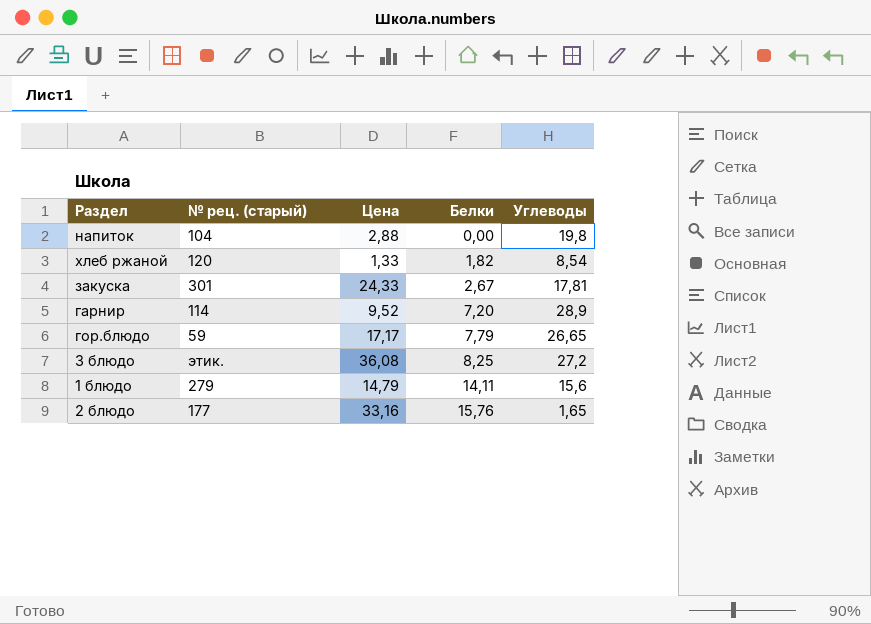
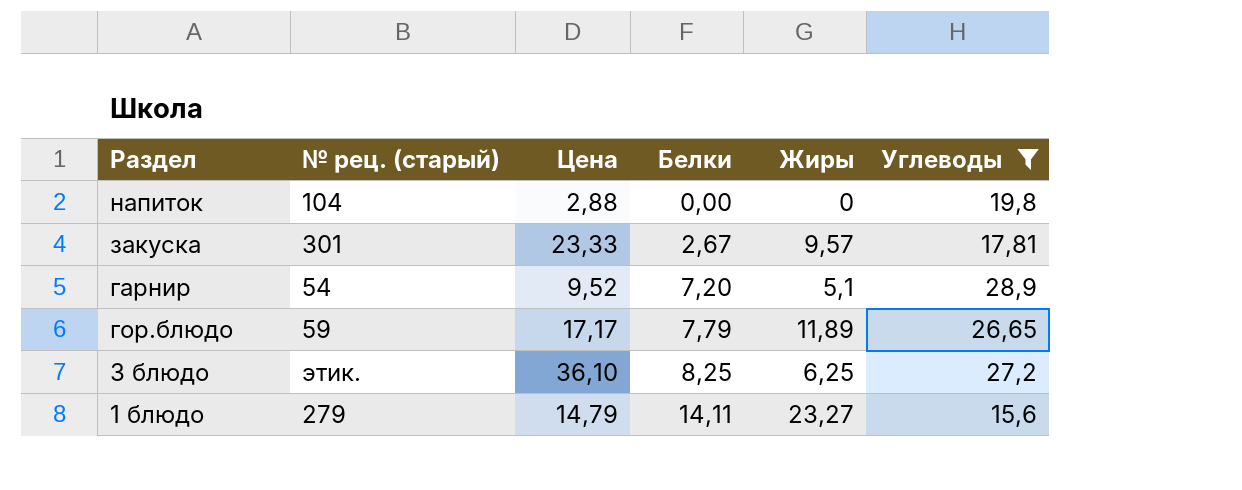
filter: none -> Углеводы >= 15,6
column Жиры | position: none -> 5
закуска | Цена: 24,33 -> 23,33
гарнир | № рец. (старый): 114 -> 54
3 блюдо | Цена: 36,08 -> 36,10

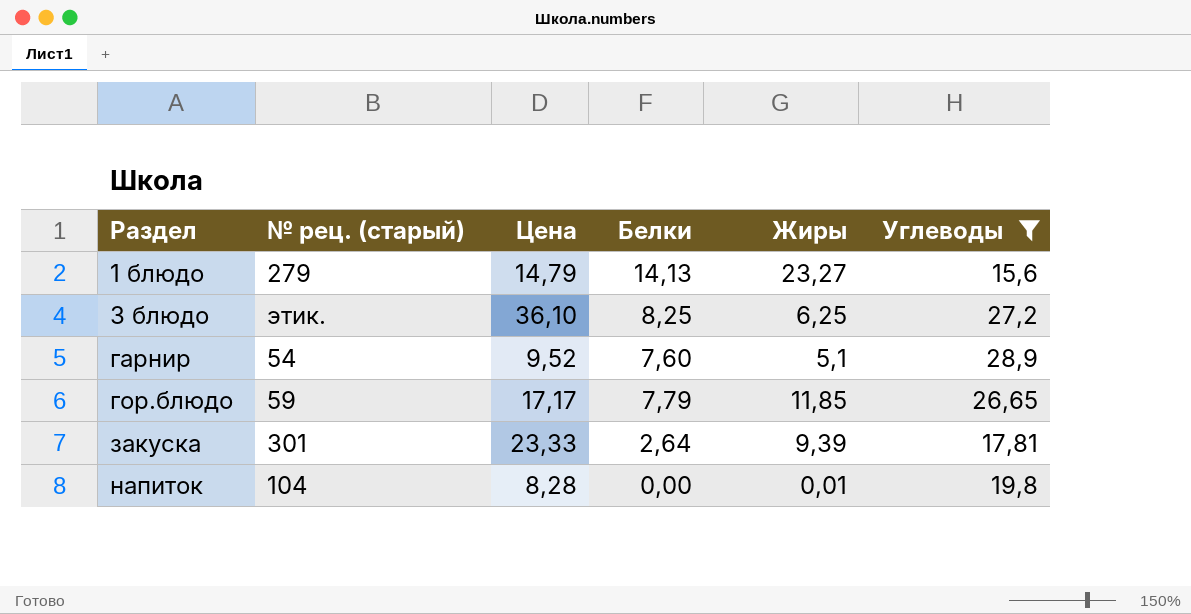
row order: Белки ascending -> Раздел ascending
1 блюдо | Белки: 14,11 -> 14,13
гарнир | Белки: 7,20 -> 7,60
гор.блюдо | Жиры: 11,89 -> 11,85
закуска | Белки: 2,67 -> 2,64
закуска | Жиры: 9,57 -> 9,39
напиток | Цена: 2,88 -> 8,28
напиток | Жиры: 0 -> 0,01

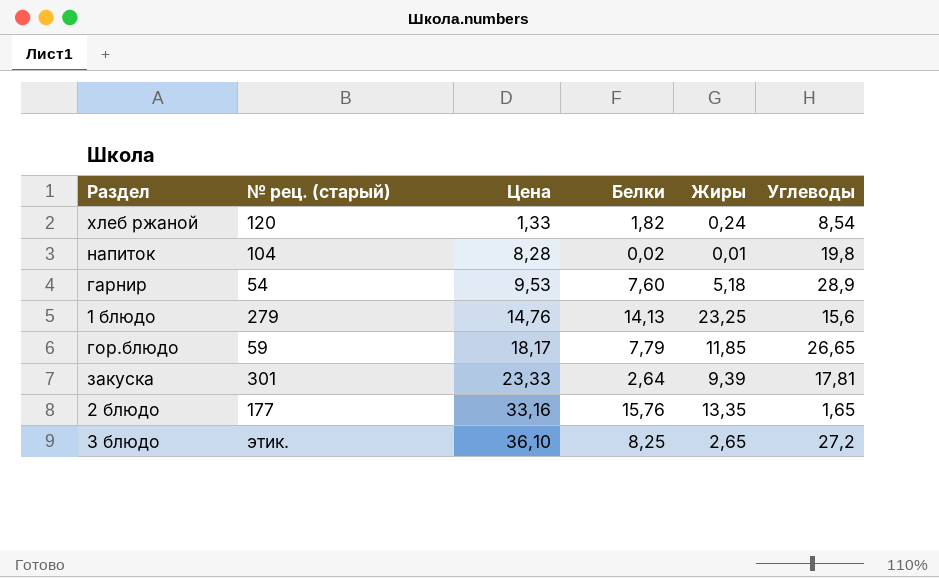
filter: Углеводы >= 15,6 -> none
row order: Раздел ascending -> Цена ascending
напиток | Белки: 0,00 -> 0,02
гарнир | Цена: 9,52 -> 9,53
гарнир | Жиры: 5,1 -> 5,18
1 блюдо | Цена: 14,79 -> 14,76
1 блюдо | Жиры: 23,27 -> 23,25
гор.блюдо | Цена: 17,17 -> 18,17
3 блюдо | Жиры: 6,25 -> 2,65

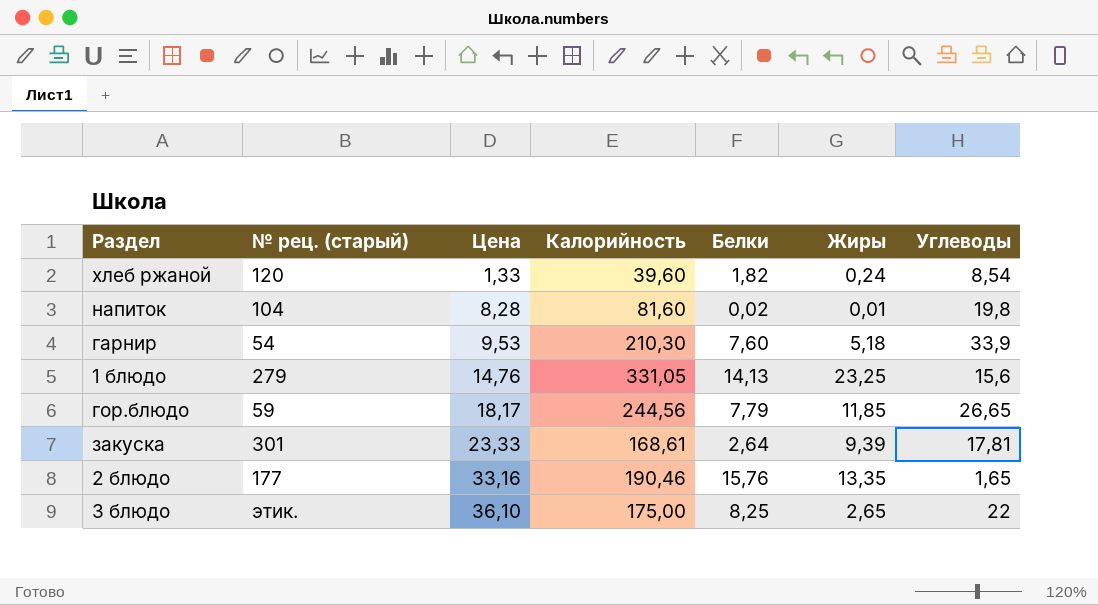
column Калорийность | position: none -> 4
гарнир | Углеводы: 28,9 -> 33,9
3 блюдо | Углеводы: 27,2 -> 22

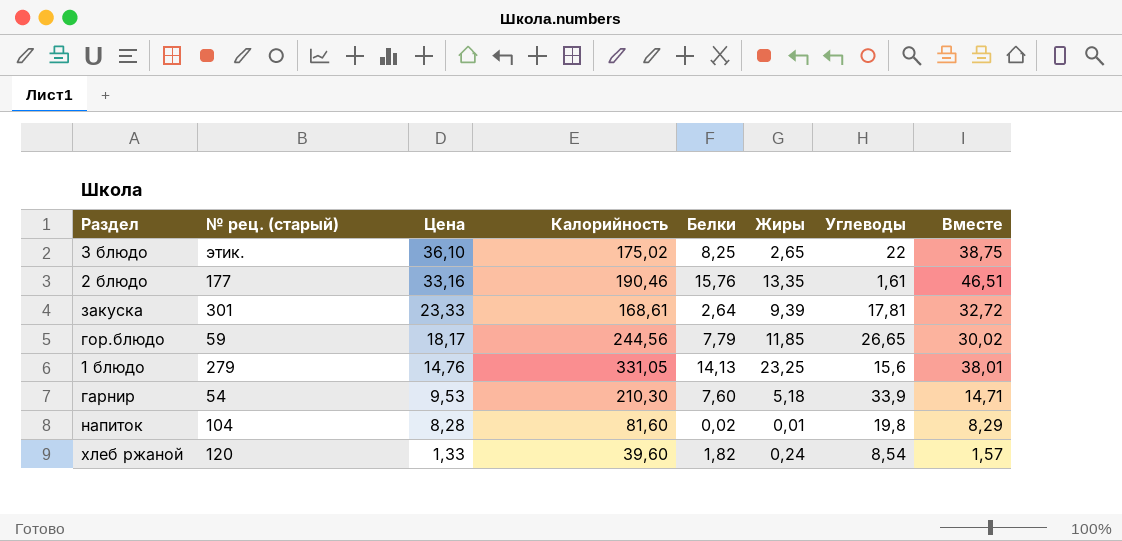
row order: Цена ascending -> Цена descending
column Вместе | formula: none -> [Цена] + [Жиры]
3 блюдо | Калорийность: 175,00 -> 175,02
2 блюдо | Углеводы: 1,65 -> 1,61

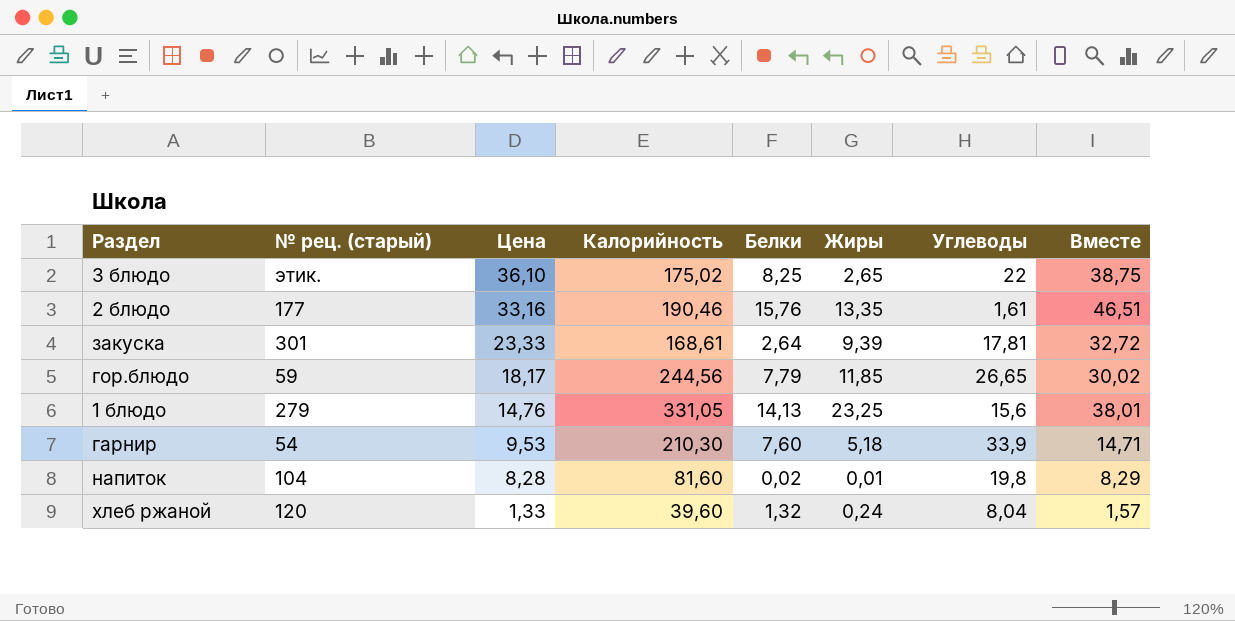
хлеб ржаной | Белки: 1,82 -> 1,32
хлеб ржаной | Углеводы: 8,54 -> 8,04

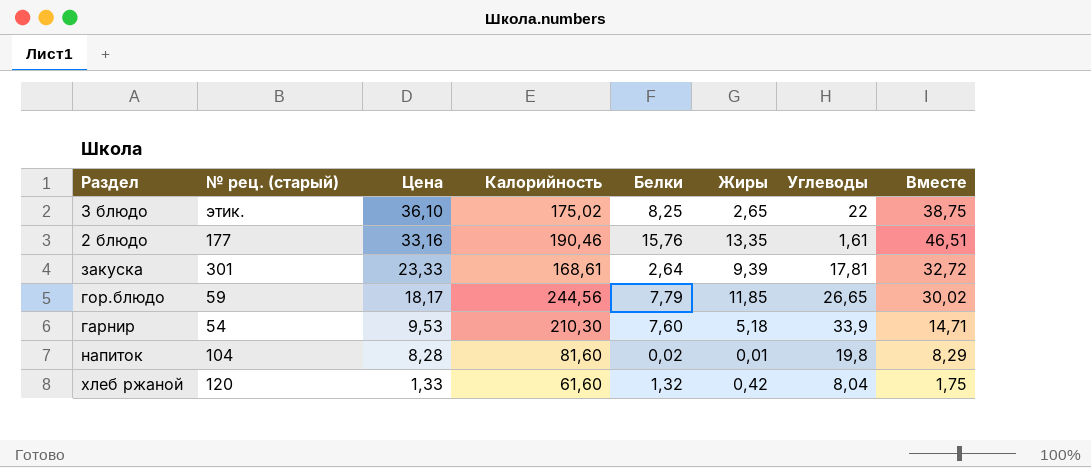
row 1 блюдо: 279 | 14,76 | 331,05 | 14,13 | 23,25 | 15,6 | 38,01 -> none
хлеб ржаной | Калорийность: 39,60 -> 61,60
хлеб ржаной | Жиры: 0,24 -> 0,42
хлеб ржаной | Вместе: 1,57 -> 1,75

